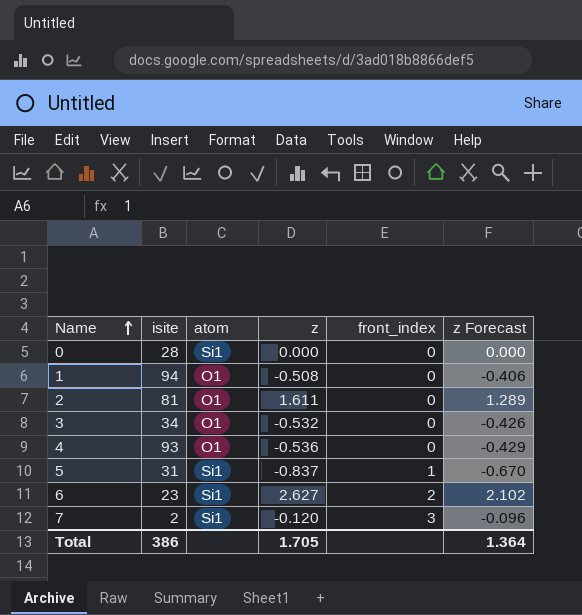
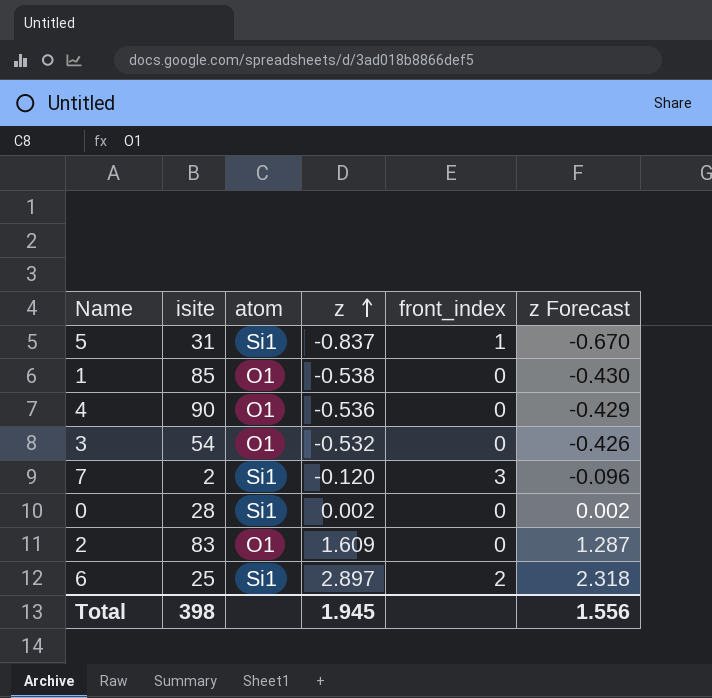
row order: Name ascending -> z ascending
1 | isite: 94 -> 85
1 | z: -0.508 -> -0.538
1 | z Forecast: -0.406 -> -0.430
4 | isite: 93 -> 90
3 | isite: 34 -> 54
0 | z: 0.000 -> 0.002
0 | z Forecast: 0.000 -> 0.002
2 | isite: 81 -> 83
2 | z: 1.611 -> 1.609
2 | z Forecast: 1.289 -> 1.287
6 | isite: 23 -> 25
6 | z: 2.627 -> 2.897
6 | z Forecast: 2.102 -> 2.318
Total | isite: 386 -> 398
Total | z: 1.705 -> 1.945
Total | z Forecast: 1.364 -> 1.556

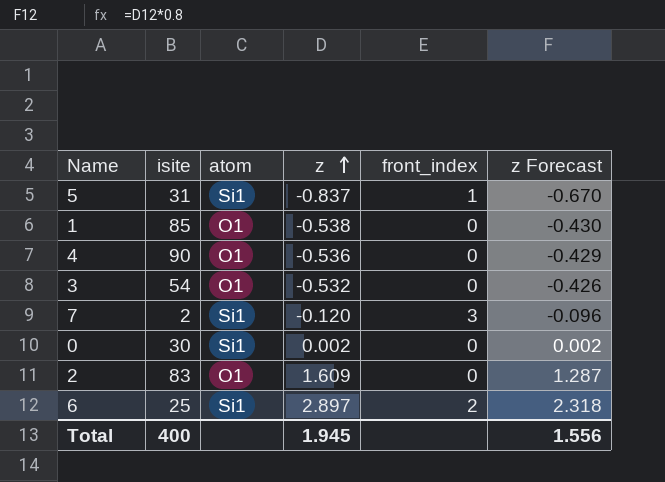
0 | isite: 28 -> 30
Total | isite: 398 -> 400

